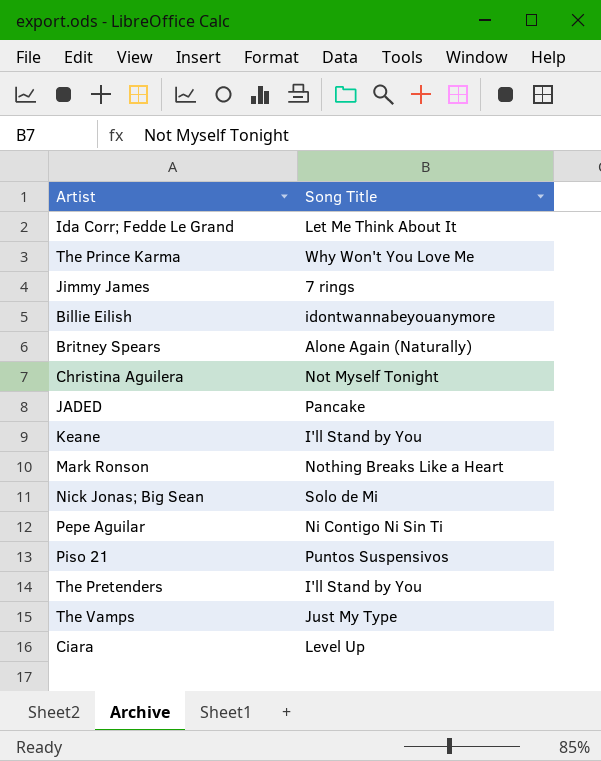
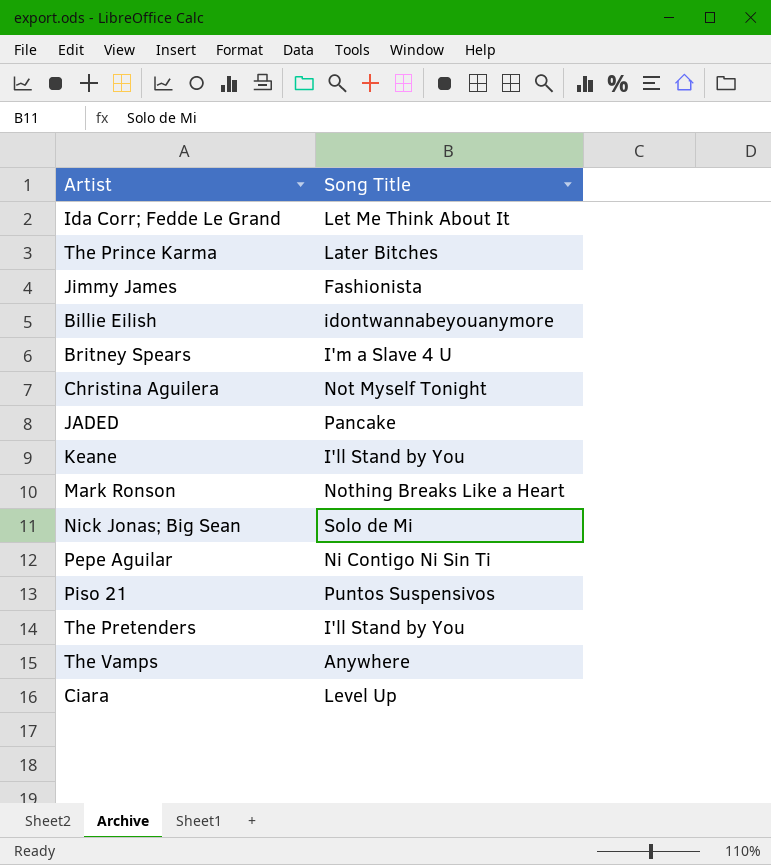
The Prince Karma | Song Title: Why Won't You Love Me -> Later Bitches
Jimmy James | Song Title: 7 rings -> Fashionista
Britney Spears | Song Title: Alone Again (Naturally) -> I'm a Slave 4 U
The Vamps | Song Title: Just My Type -> Anywhere

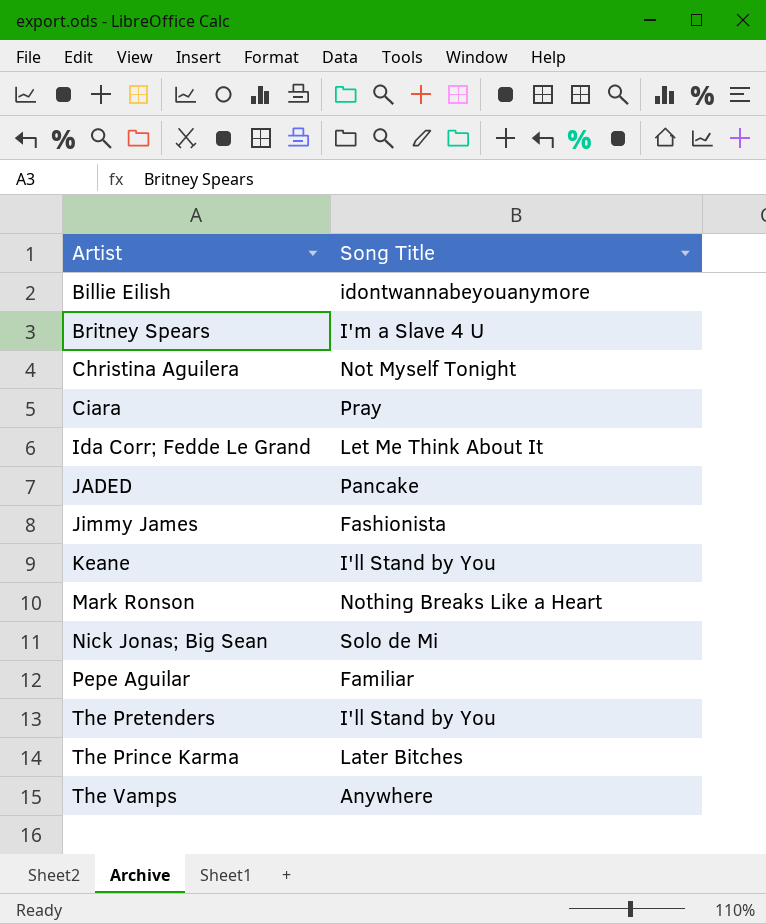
row order: none -> Artist ascending
row Piso 21: Puntos Suspensivos -> none
Ciara | Song Title: Level Up -> Pray
Pepe Aguilar | Song Title: Ni Contigo Ni Sin Ti -> Familiar

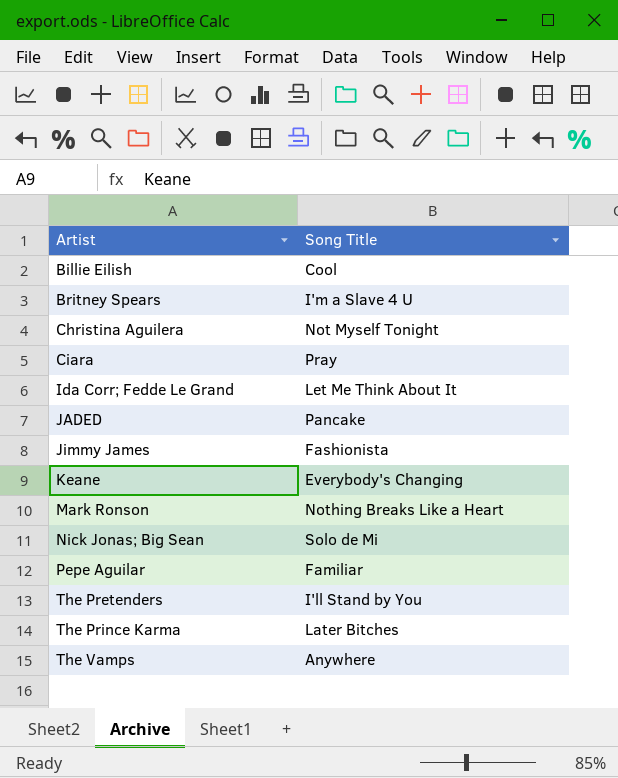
Billie Eilish | Song Title: idontwannabeyouanymore -> Cool
Keane | Song Title: I'll Stand by You -> Everybody's Changing

